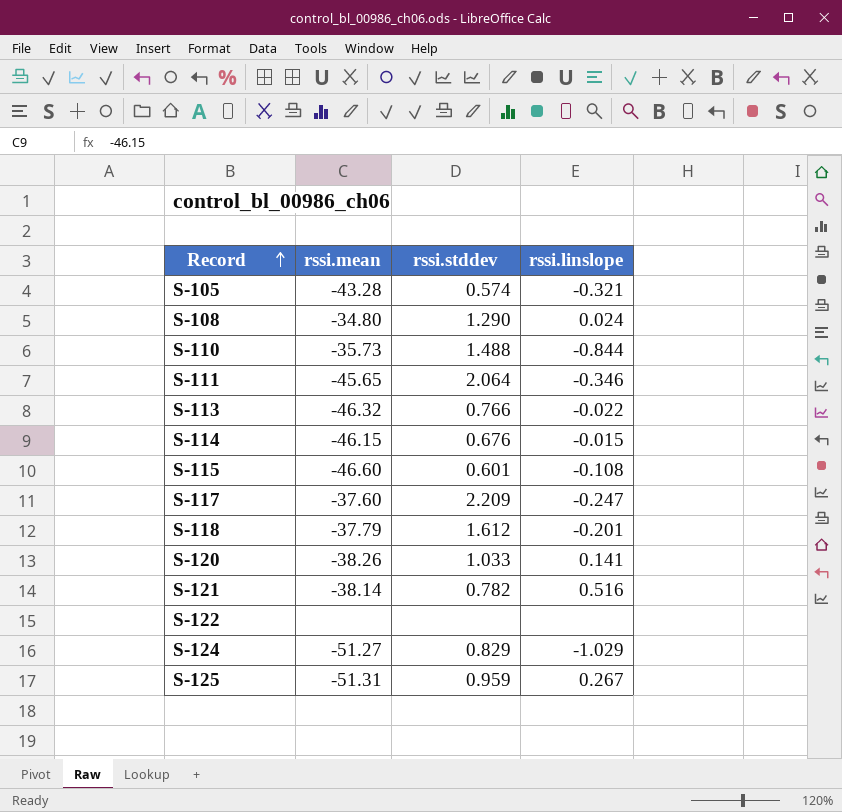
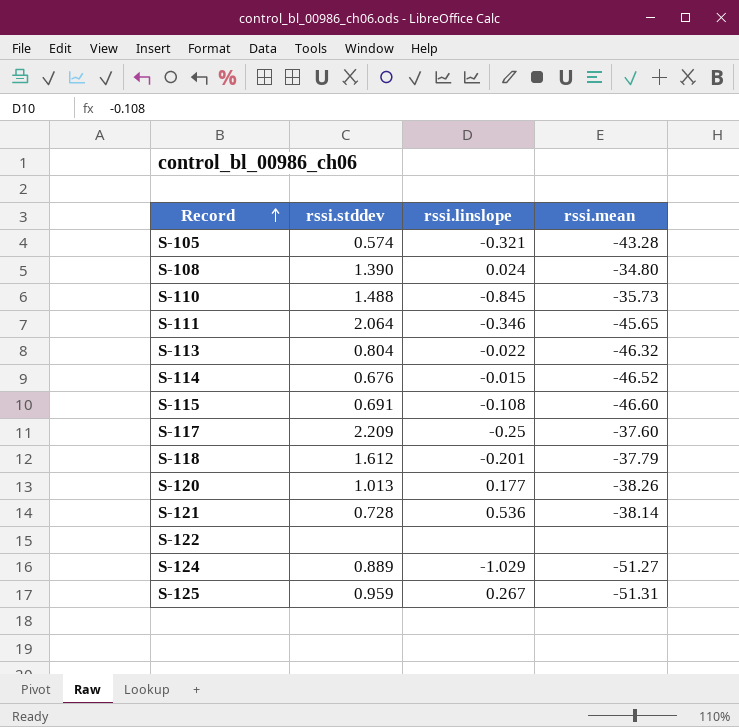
column rssi.mean | position: 2 -> 4
S-108 | rssi.stddev: 1.290 -> 1.390
S-110 | rssi.linslope: -0.844 -> -0.845
S-113 | rssi.stddev: 0.766 -> 0.804
S-114 | rssi.mean: -46.15 -> -46.52
S-115 | rssi.stddev: 0.601 -> 0.691
S-117 | rssi.linslope: -0.247 -> -0.25
S-120 | rssi.stddev: 1.033 -> 1.013
S-120 | rssi.linslope: 0.141 -> 0.177
S-121 | rssi.stddev: 0.782 -> 0.728
S-121 | rssi.linslope: 0.516 -> 0.536
S-124 | rssi.stddev: 0.829 -> 0.889

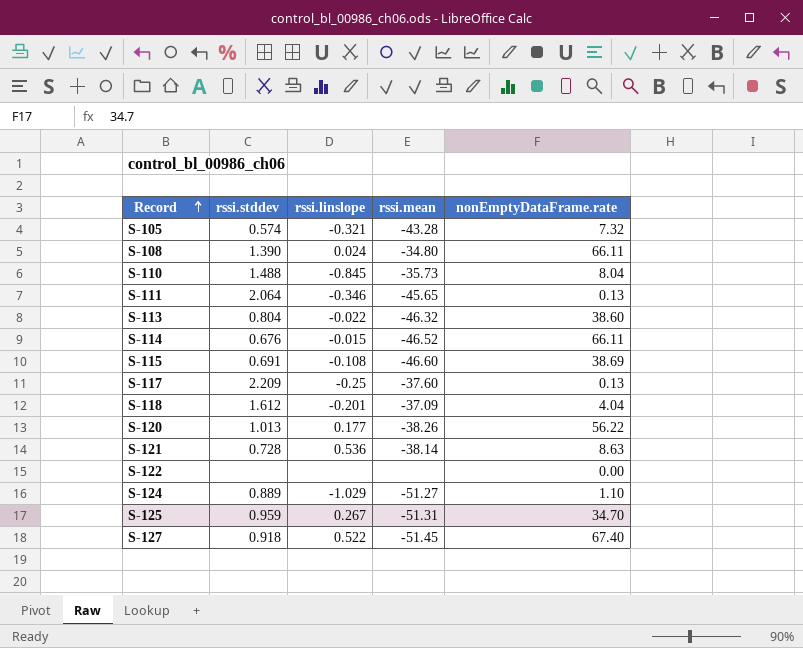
column nonEmptyDataFrame.rate | position: none -> 5
S-118 | rssi.mean: -37.79 -> -37.09
row S-127: none -> 0.918 | 0.522 | -51.45 | 67.40

